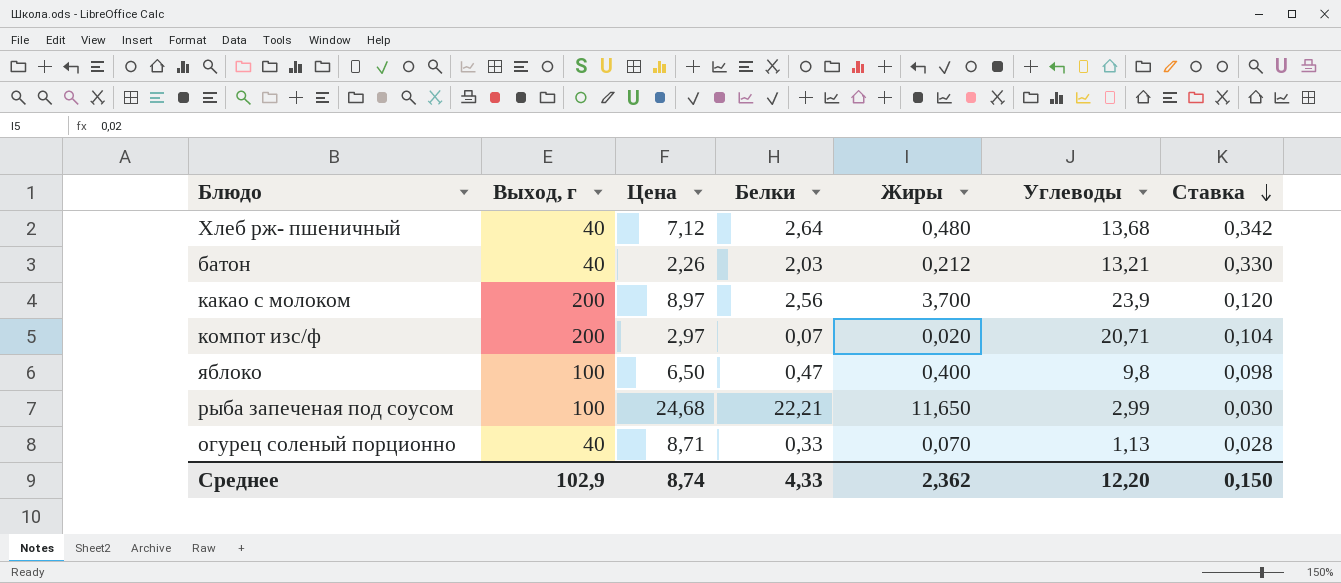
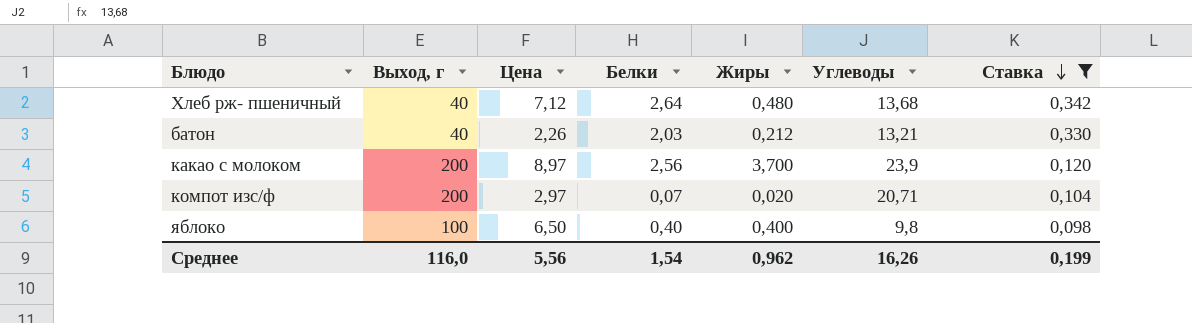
filter: none -> Ставка >= 0,098
яблоко | Белки: 0,47 -> 0,40
Среднее | Выход, г: 102,9 -> 116,0
Среднее | Цена: 8,74 -> 5,56
Среднее | Белки: 4,33 -> 1,54
Среднее | Жиры: 2,362 -> 0,962
Среднее | Углеводы: 12,20 -> 16,26
Среднее | Ставка: 0,150 -> 0,199

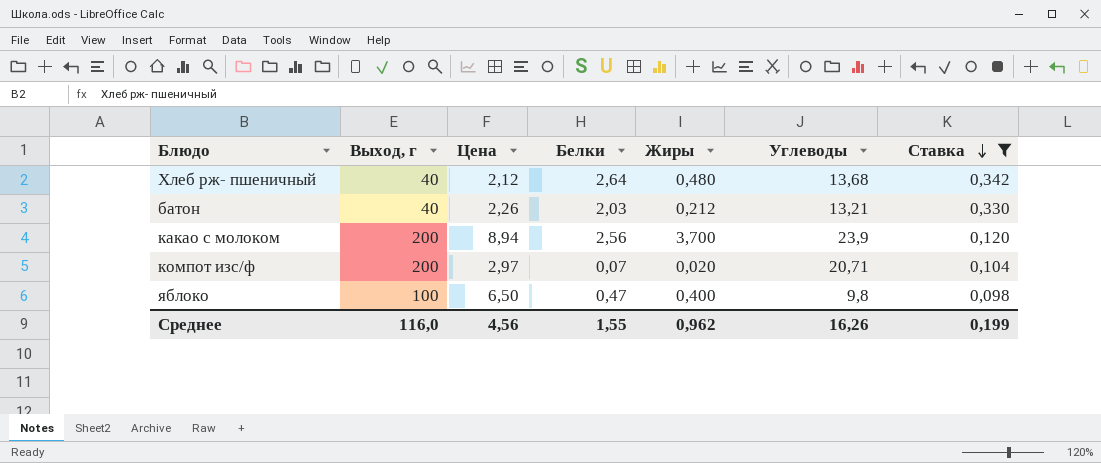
Хлеб рж- пшеничный | Цена: 7,12 -> 2,12
какао с молоком | Цена: 8,97 -> 8,94
яблоко | Белки: 0,40 -> 0,47
Среднее | Цена: 5,56 -> 4,56
Среднее | Белки: 1,54 -> 1,55

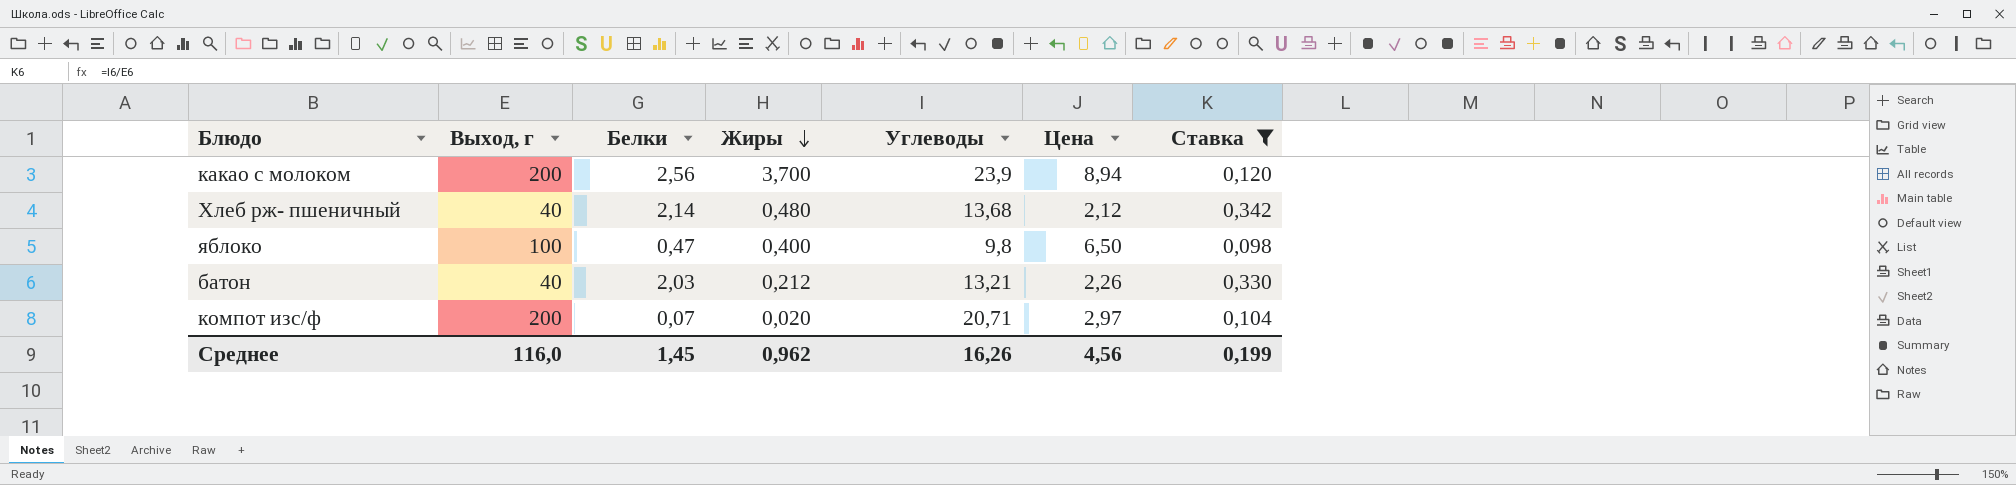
row order: Ставка descending -> Жиры descending
column Цена | position: 3 -> 6
Хлеб рж- пшеничный | Белки: 2,64 -> 2,14
Среднее | Белки: 1,55 -> 1,45

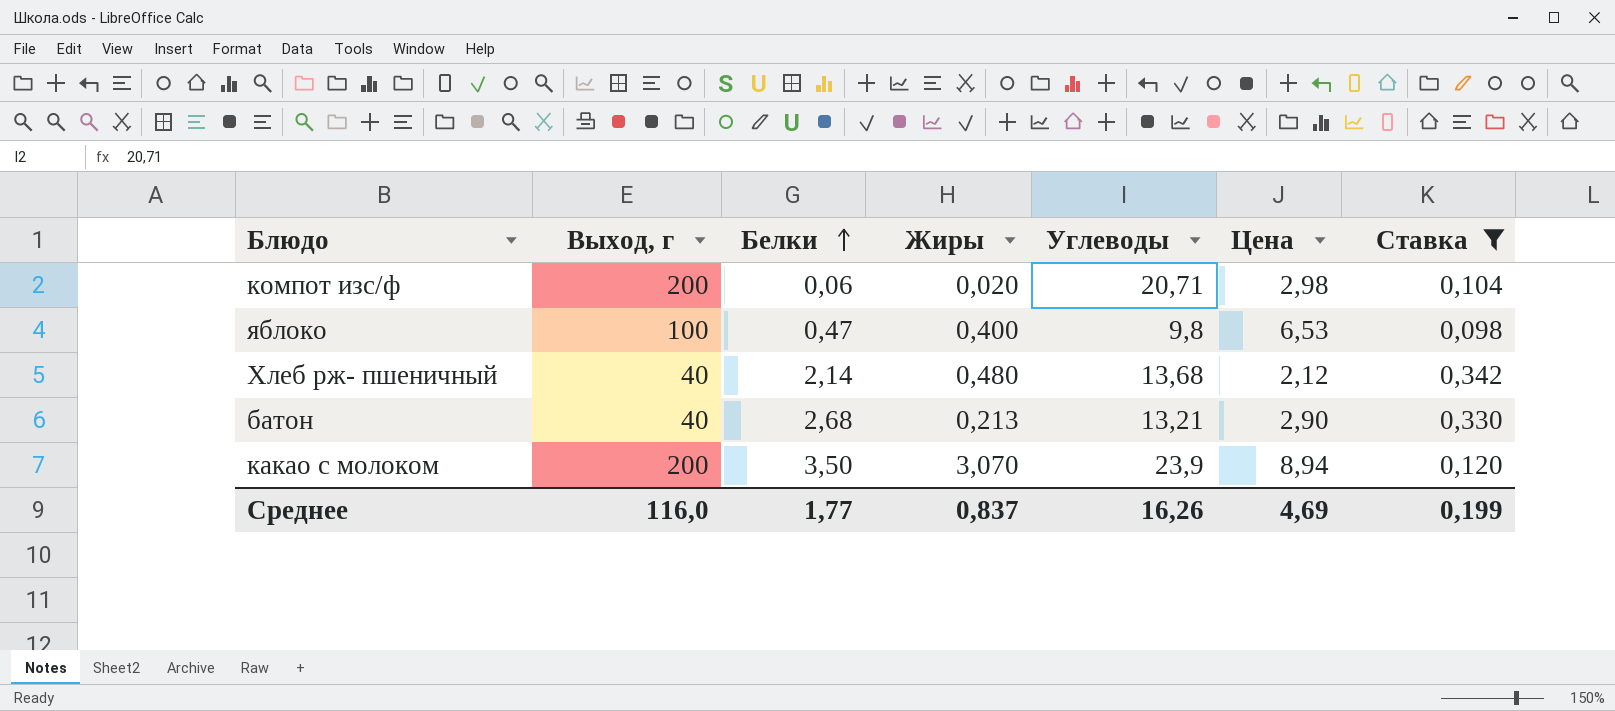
row order: Жиры descending -> Белки ascending
компот изс/ф | Белки: 0,07 -> 0,06
компот изс/ф | Цена: 2,97 -> 2,98
яблоко | Цена: 6,50 -> 6,53
батон | Белки: 2,03 -> 2,68
батон | Жиры: 0,212 -> 0,213
батон | Цена: 2,26 -> 2,90
какао с молоком | Белки: 2,56 -> 3,50
какао с молоком | Жиры: 3,700 -> 3,070
Среднее | Белки: 1,45 -> 1,77
Среднее | Жиры: 0,962 -> 0,837
Среднее | Цена: 4,56 -> 4,69

